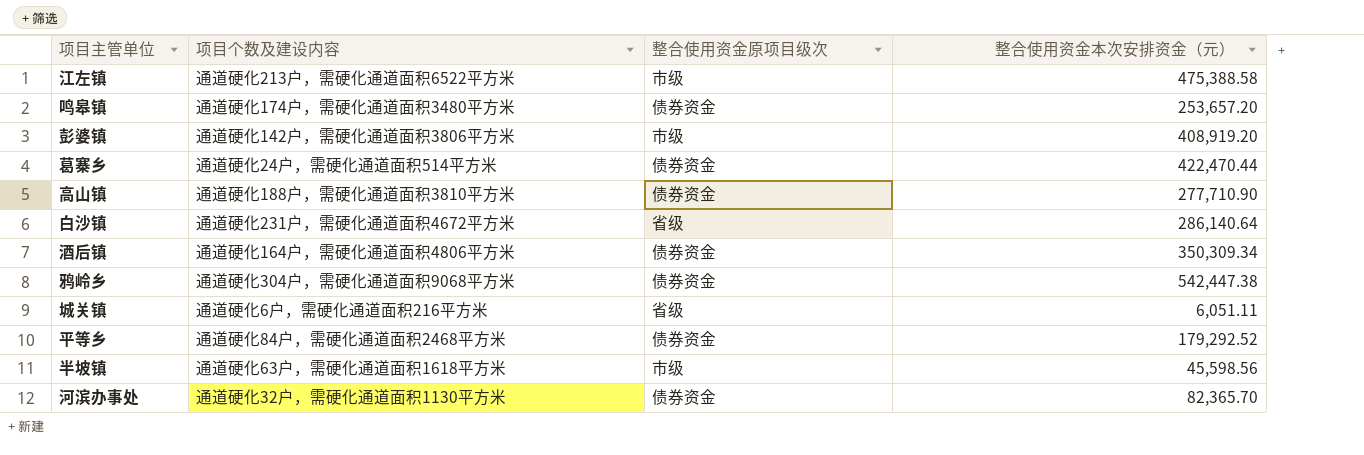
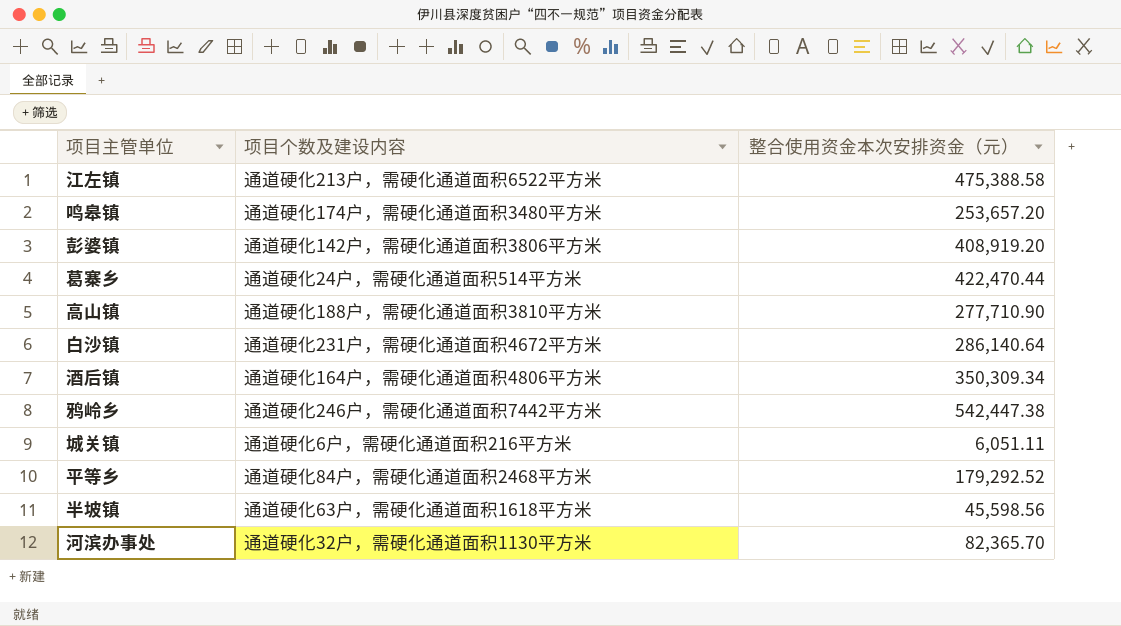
column 整合使用资金原项目级次 | position: 3 -> none
鸦岭乡 | 项目个数及建设内容: 通道硬化304户，需硬化通道面积9068平方米 -> 通道硬化246户，需硬化通道面积7442平方米

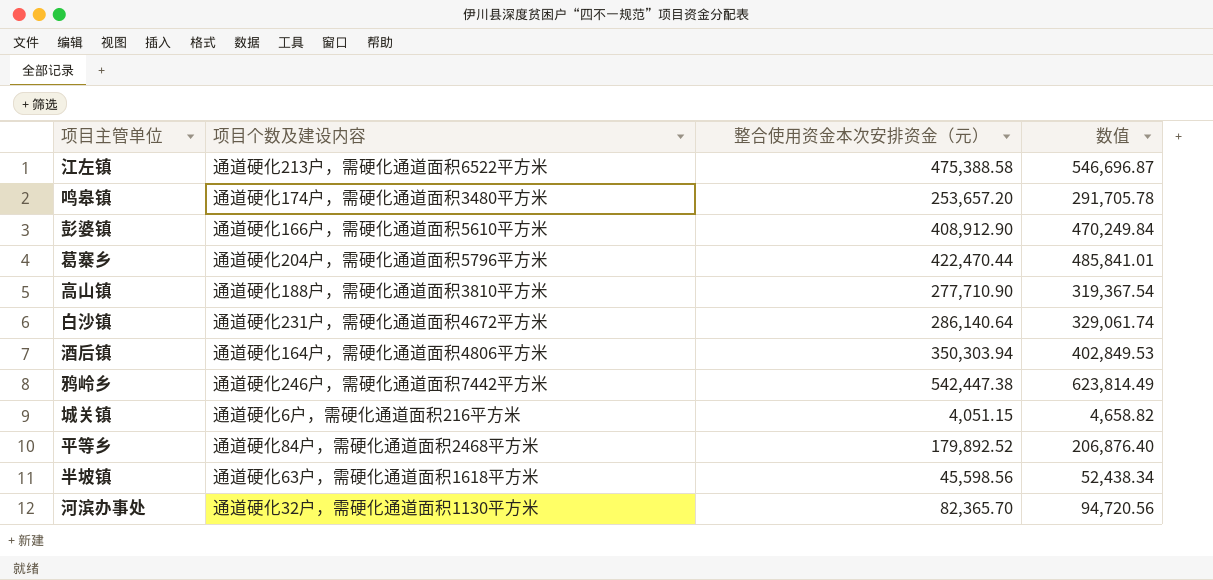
column 数值 | formula: none -> [整合使用资金本次安排资金（元）] * 1.15
彭婆镇 | 项目个数及建设内容: 通道硬化142户，需硬化通道面积3806平方米 -> 通道硬化166户，需硬化通道面积5610平方米
彭婆镇 | 整合使用资金本次安排资金（元）: 408,919.20 -> 408,912.90
葛寨乡 | 项目个数及建设内容: 通道硬化24户，需硬化通道面积514平方米 -> 通道硬化204户，需硬化通道面积5796平方米
酒后镇 | 整合使用资金本次安排资金（元）: 350,309.34 -> 350,303.94
城关镇 | 整合使用资金本次安排资金（元）: 6,051.11 -> 4,051.15
平等乡 | 整合使用资金本次安排资金（元）: 179,292.52 -> 179,892.52

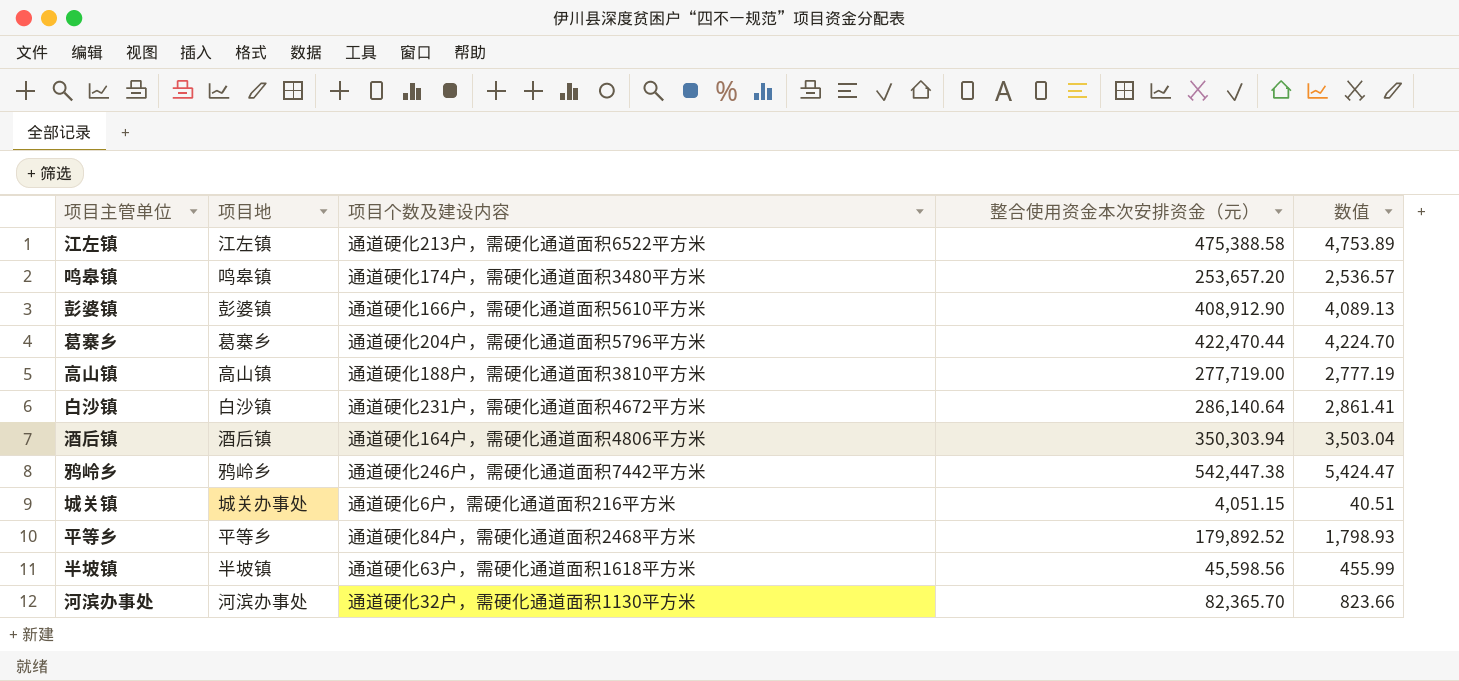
column 项目地 | position: none -> 2
column 数值 | formula: [整合使用资金本次安排资金（元）] * 1.15 -> [整合使用资金本次安排资金（元）] * 0.01
高山镇 | 整合使用资金本次安排资金（元）: 277,710.90 -> 277,719.00

